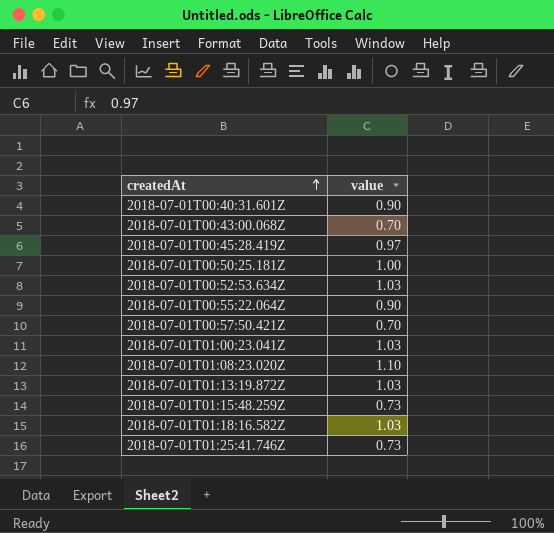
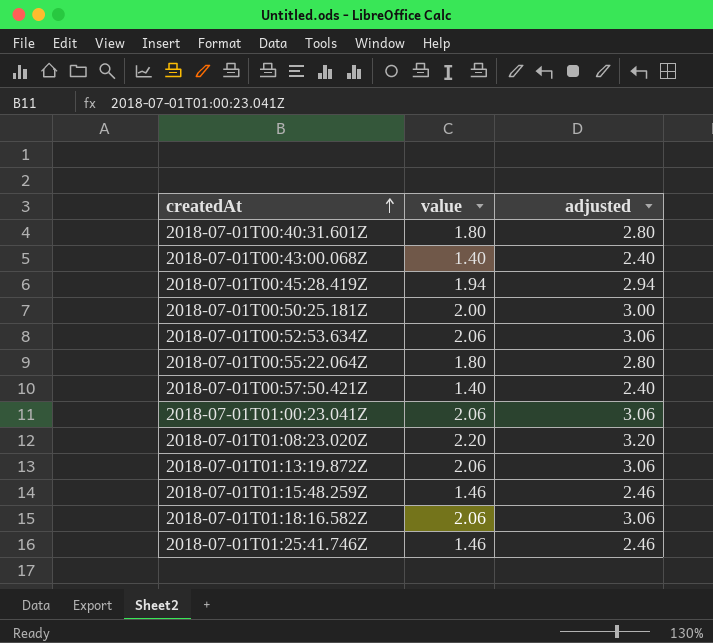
column adjusted | formula: none -> [value] + 1
2018-07-01T00:40:31.601Z | value: 0.90 -> 1.80
2018-07-01T00:43:00.068Z | value: 0.70 -> 1.40
2018-07-01T00:45:28.419Z | value: 0.97 -> 1.94
2018-07-01T00:50:25.181Z | value: 1.00 -> 2.00
2018-07-01T00:52:53.634Z | value: 1.03 -> 2.06
2018-07-01T00:55:22.064Z | value: 0.90 -> 1.80
2018-07-01T00:57:50.421Z | value: 0.70 -> 1.40
2018-07-01T01:00:23.041Z | value: 1.03 -> 2.06
2018-07-01T01:08:23.020Z | value: 1.10 -> 2.20
2018-07-01T01:13:19.872Z | value: 1.03 -> 2.06
2018-07-01T01:15:48.259Z | value: 0.73 -> 1.46
2018-07-01T01:18:16.582Z | value: 1.03 -> 2.06
2018-07-01T01:25:41.746Z | value: 0.73 -> 1.46

